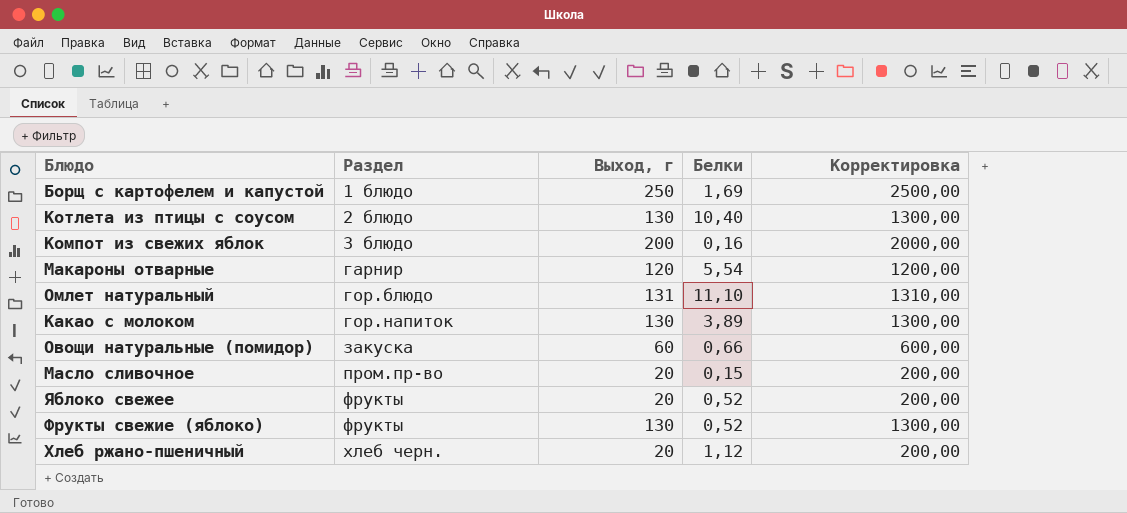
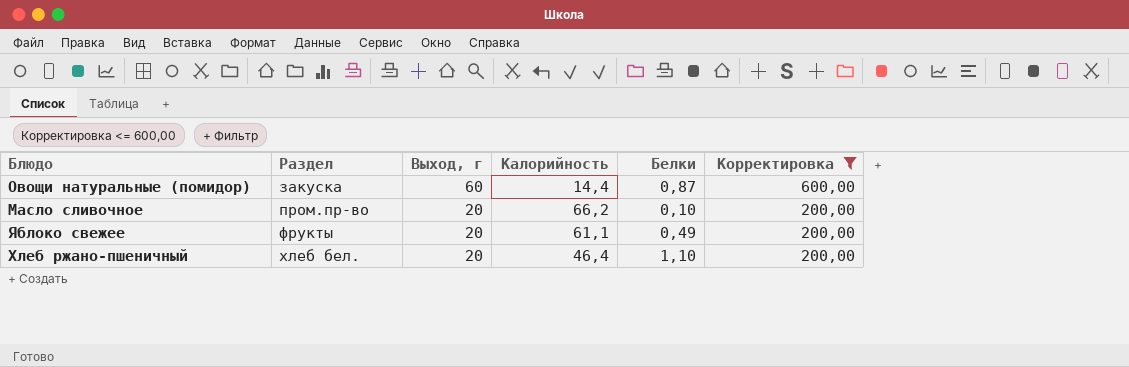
filter: none -> Корректировка <= 600,00
column Калорийность | position: none -> 4
Овощи натуральные (помидор) | Белки: 0,66 -> 0,87
Масло сливочное | Белки: 0,15 -> 0,10
Яблоко свежее | Белки: 0,52 -> 0,49
Хлеб ржано-пшеничный | Раздел: хлеб черн. -> хлеб бел.
Хлеб ржано-пшеничный | Белки: 1,12 -> 1,10

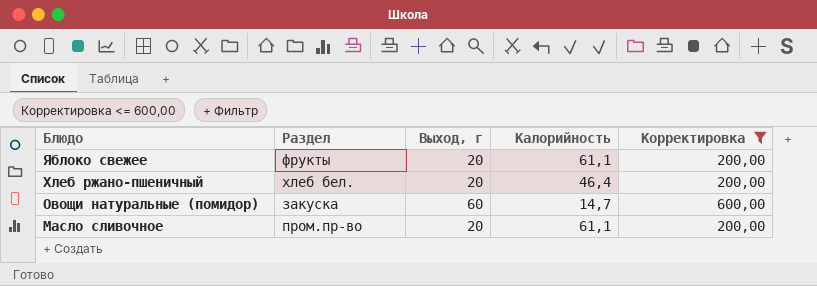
row order: Раздел ascending -> Блюдо descending
column Белки | position: 5 -> none
Овощи натуральные (помидор) | Калорийность: 14,4 -> 14,7
Масло сливочное | Калорийность: 66,2 -> 61,1

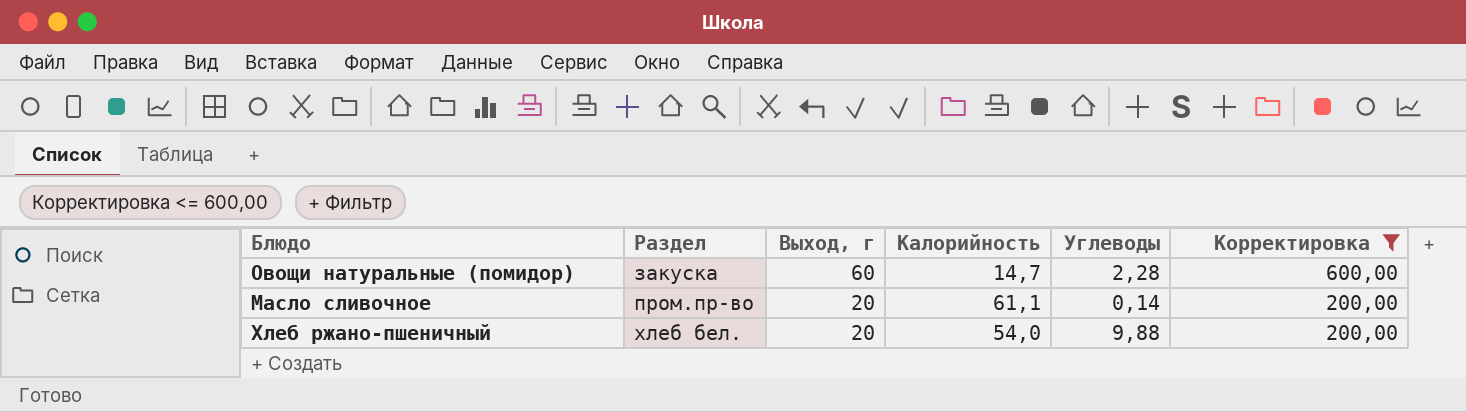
row order: Блюдо descending -> Раздел ascending
column Углеводы | position: none -> 5
row Яблоко свежее: фрукты | 20 | 61,1 | 200,00 -> none
Хлеб ржано-пшеничный | Калорийность: 46,4 -> 54,0

